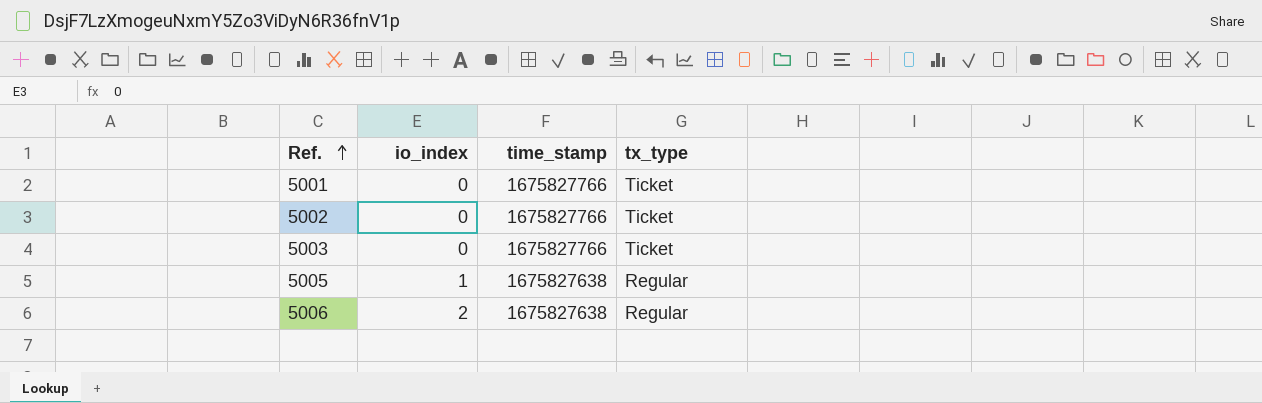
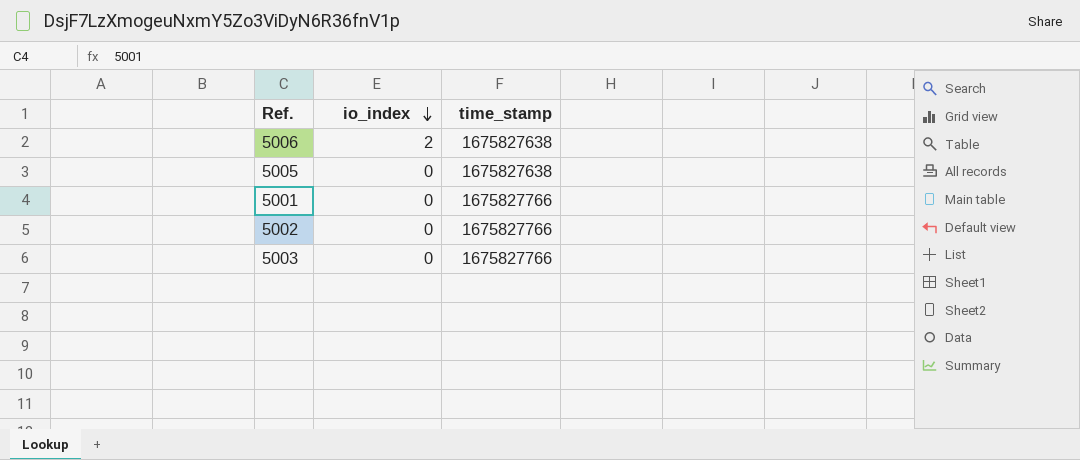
row order: Ref. ascending -> io_index descending
column tx_type | position: 4 -> none
5005 | io_index: 1 -> 0

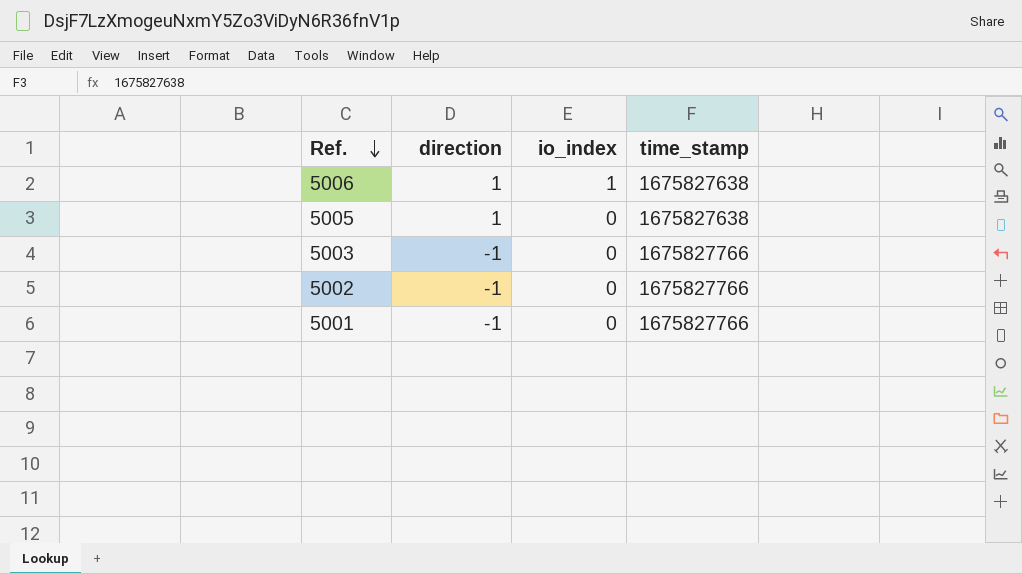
row order: io_index descending -> Ref. descending
column direction | position: none -> 2
5006 | io_index: 2 -> 1

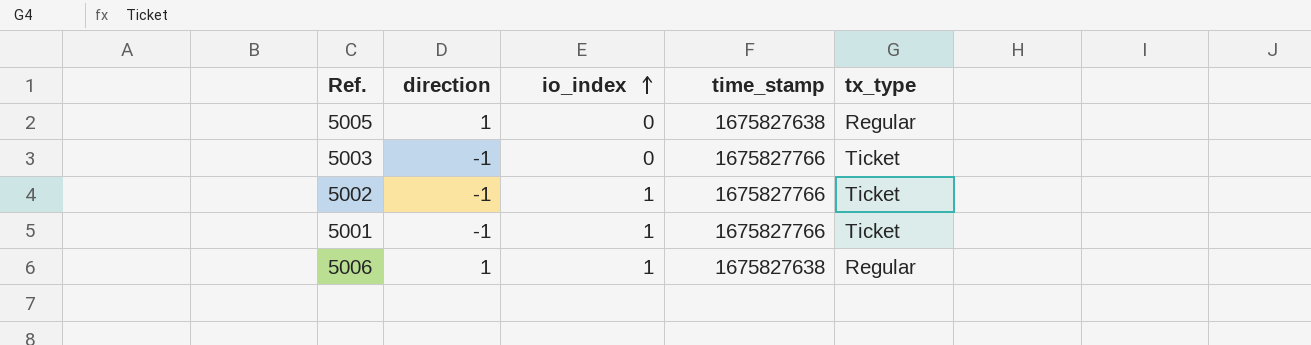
row order: Ref. descending -> io_index ascending
column tx_type | position: none -> 5
5002 | io_index: 0 -> 1
5001 | io_index: 0 -> 1

